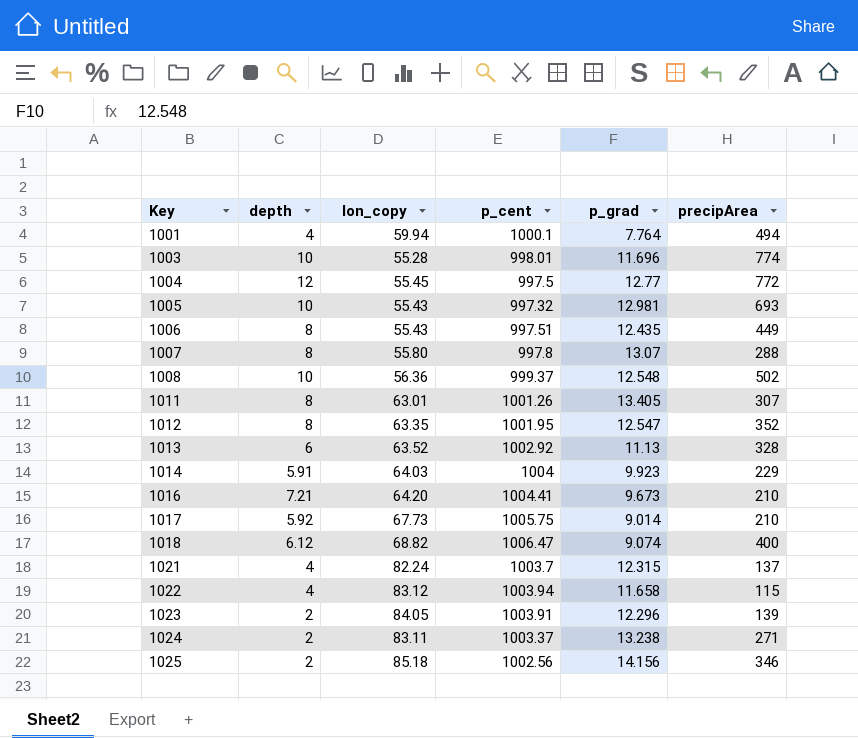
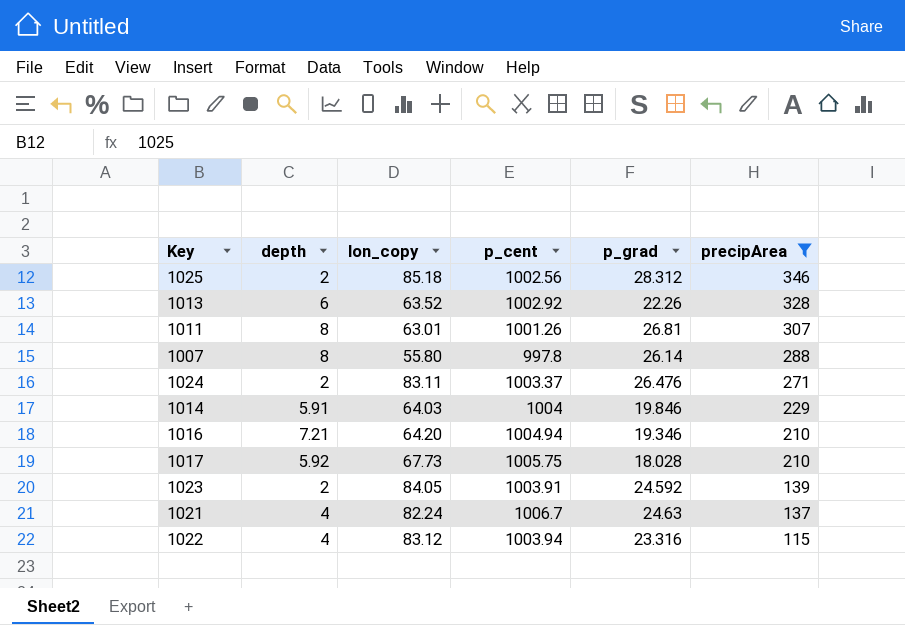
filter: none -> precipArea <= 346
row order: Key ascending -> precipArea descending
1025 | p_grad: 14.156 -> 28.312
1013 | p_grad: 11.13 -> 22.26
1011 | p_grad: 13.405 -> 26.81
1007 | p_grad: 13.07 -> 26.14
1024 | p_grad: 13.238 -> 26.476
1014 | p_grad: 9.923 -> 19.846
1016 | p_cent: 1004.41 -> 1004.94
1016 | p_grad: 9.673 -> 19.346
1017 | p_grad: 9.014 -> 18.028
1023 | p_grad: 12.296 -> 24.592
1021 | p_cent: 1003.7 -> 1006.7
1021 | p_grad: 12.315 -> 24.63
1022 | p_grad: 11.658 -> 23.316

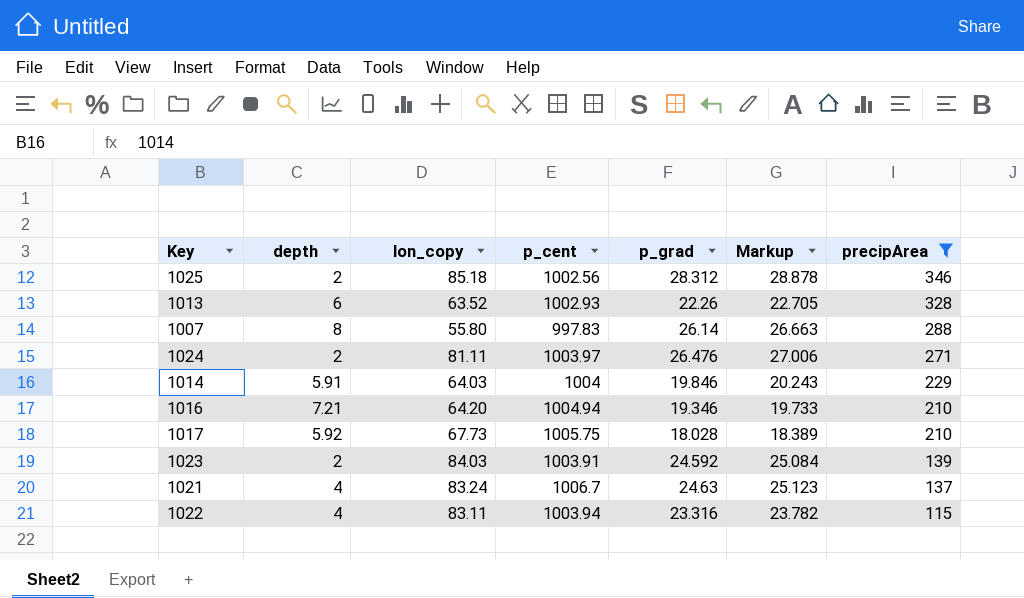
column Markup | formula: none -> [p_grad] * 1.02
row 1011: 8 | 63.01 | 1001.26 | 26.81 | 307 -> none
1013 | p_cent: 1002.92 -> 1002.93
1007 | p_cent: 997.8 -> 997.83
1024 | lon_copy: 83.11 -> 81.11
1024 | p_cent: 1003.37 -> 1003.97
1023 | lon_copy: 84.05 -> 84.03
1021 | lon_copy: 82.24 -> 83.24
1022 | lon_copy: 83.12 -> 83.11

